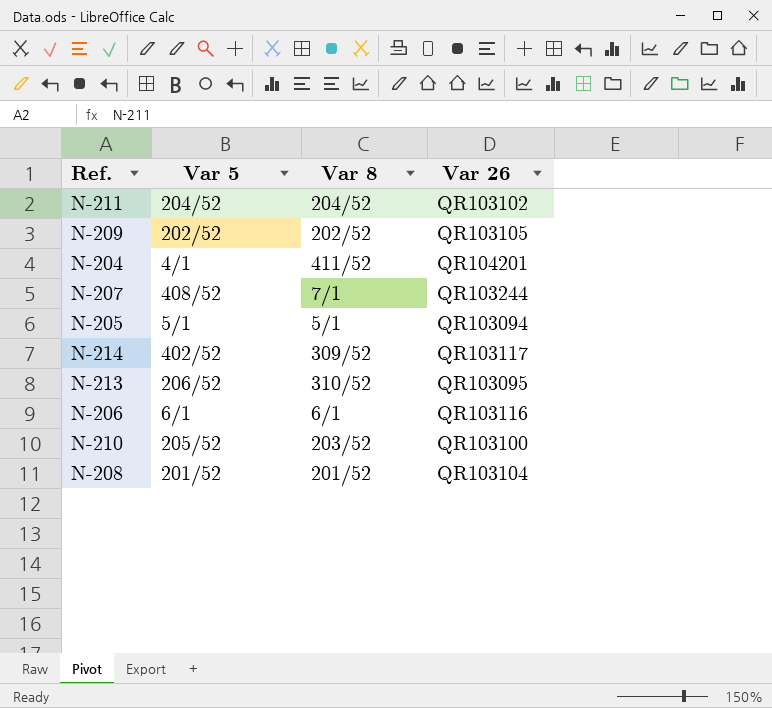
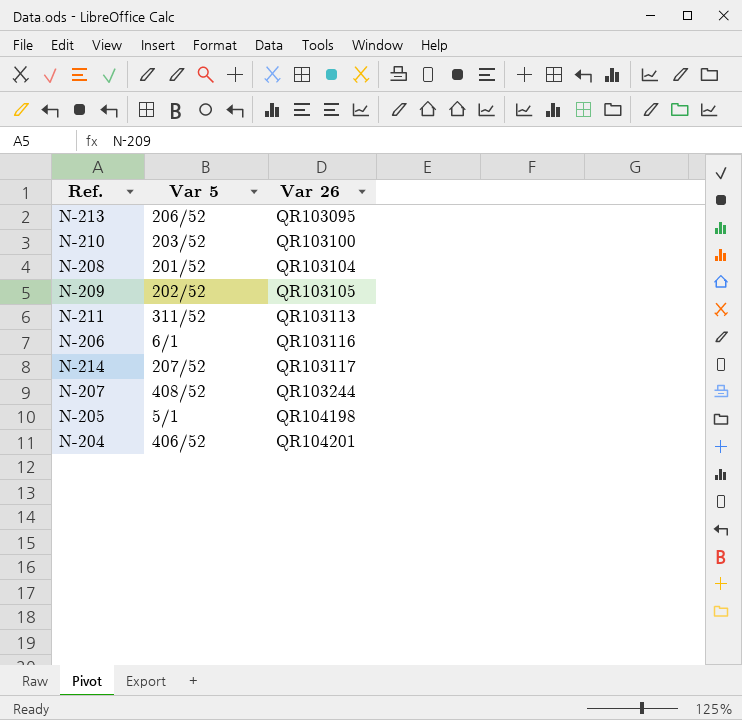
row order: none -> Var 26 ascending
column Var 8 | position: 3 -> none
N-210 | Var 5: 205/52 -> 203/52
N-211 | Var 5: 204/52 -> 311/52
N-211 | Var 26: QR103102 -> QR103113
N-214 | Var 5: 402/52 -> 207/52
N-205 | Var 26: QR103094 -> QR104198
N-204 | Var 5: 4/1 -> 406/52

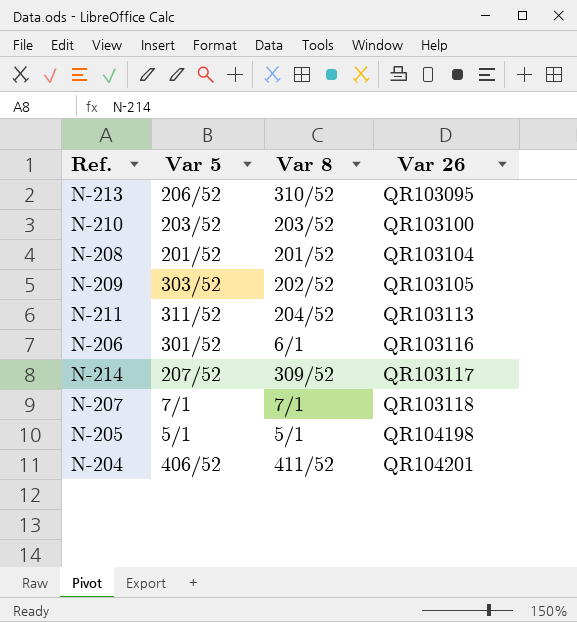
column Var 8 | position: none -> 3
N-209 | Var 5: 202/52 -> 303/52
N-206 | Var 5: 6/1 -> 301/52
N-207 | Var 5: 408/52 -> 7/1
N-207 | Var 26: QR103244 -> QR103118

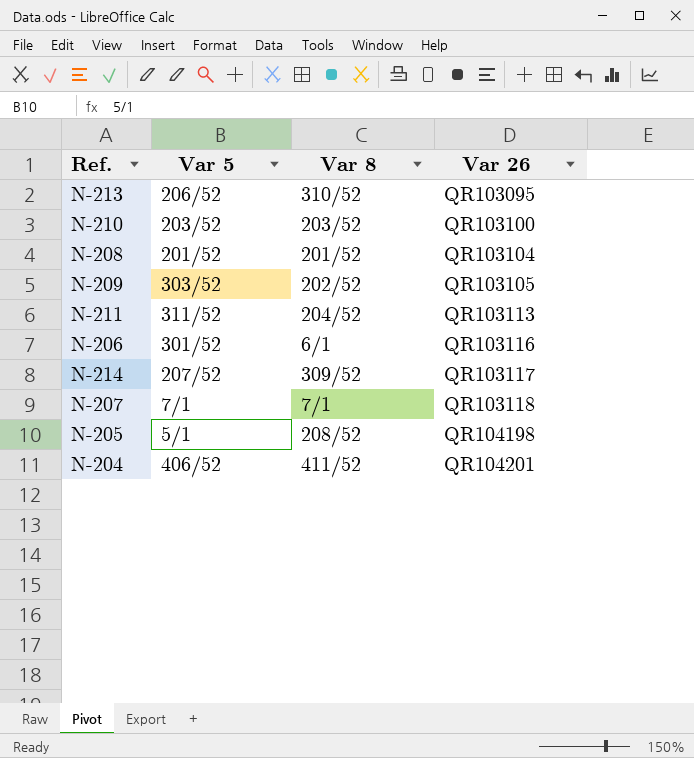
N-205 | Var 8: 5/1 -> 208/52

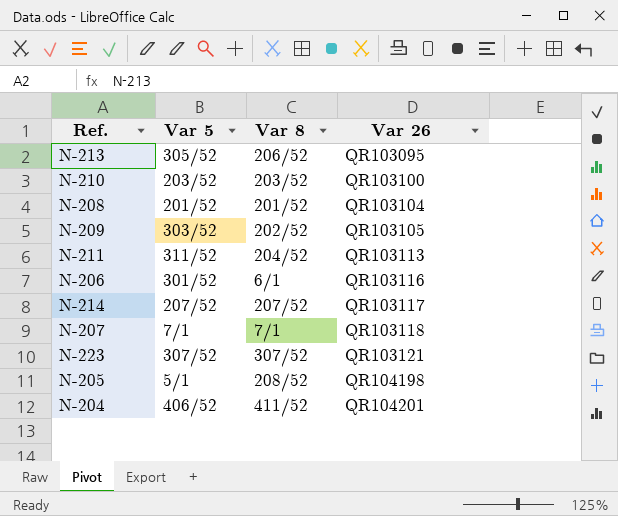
N-213 | Var 5: 206/52 -> 305/52
N-213 | Var 8: 310/52 -> 206/52
N-214 | Var 8: 309/52 -> 207/52
row N-223: none -> 307/52 | 307/52 | QR103121

